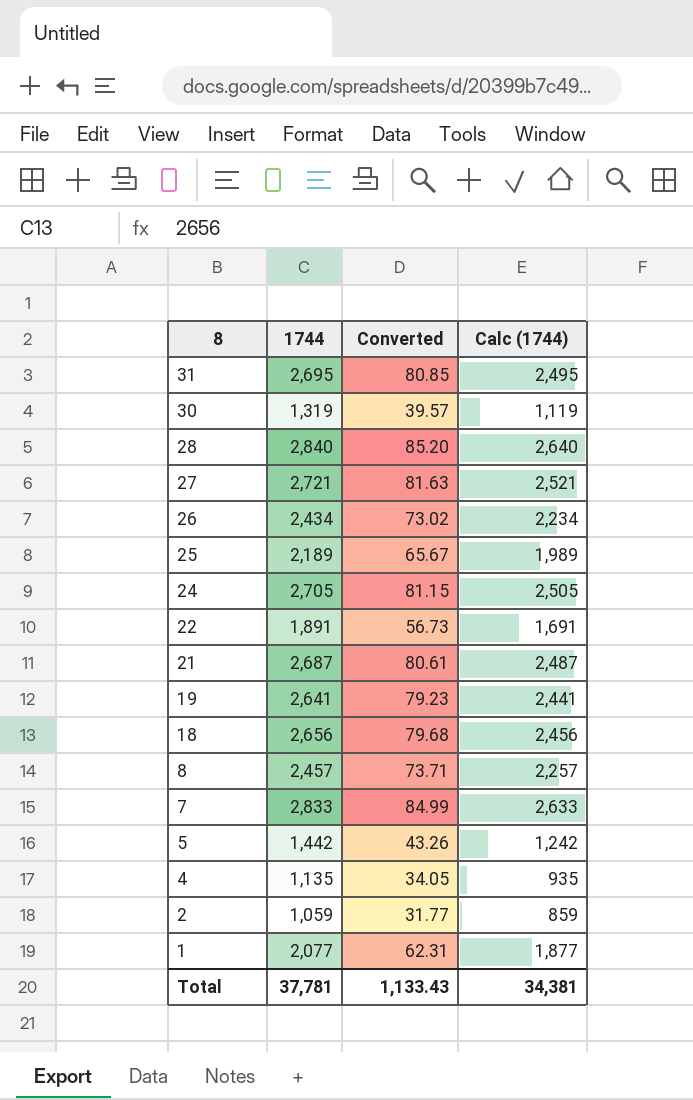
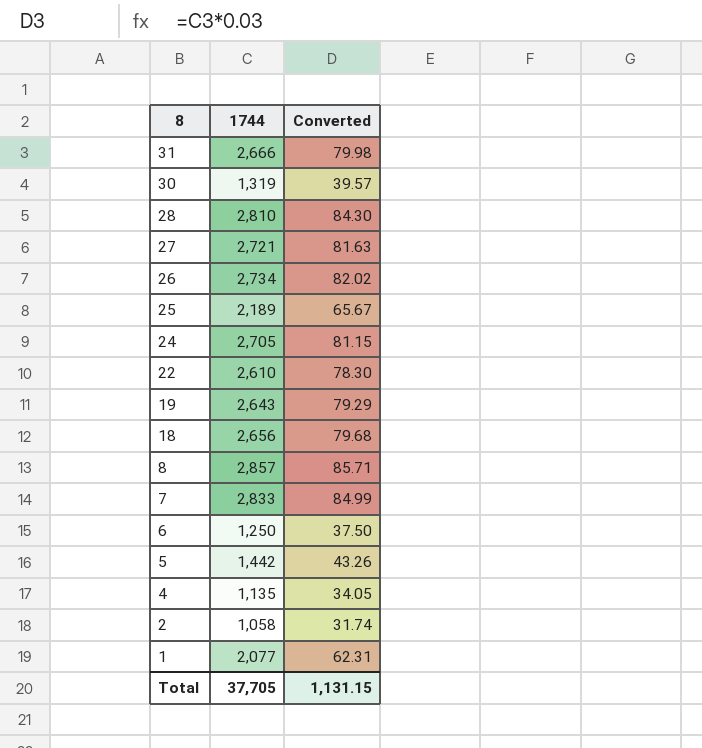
column Calc (1744) | formula: [1744] - 200 -> none
row 21: 2,687 | 80.61 | 2,487 -> none
31 | 1744: 2,695 -> 2,666
31 | Converted: 80.85 -> 79.98
28 | 1744: 2,840 -> 2,810
28 | Converted: 85.20 -> 84.30
26 | 1744: 2,434 -> 2,734
26 | Converted: 73.02 -> 82.02
22 | 1744: 1,891 -> 2,610
22 | Converted: 56.73 -> 78.30
19 | 1744: 2,641 -> 2,643
19 | Converted: 79.23 -> 79.29
8 | 1744: 2,457 -> 2,857
8 | Converted: 73.71 -> 85.71
row 6: none -> 1,250 | 37.50
2 | 1744: 1,059 -> 1,058
2 | Converted: 31.77 -> 31.74
Total | 1744: 37,781 -> 37,705
Total | Converted: 1,133.43 -> 1,131.15

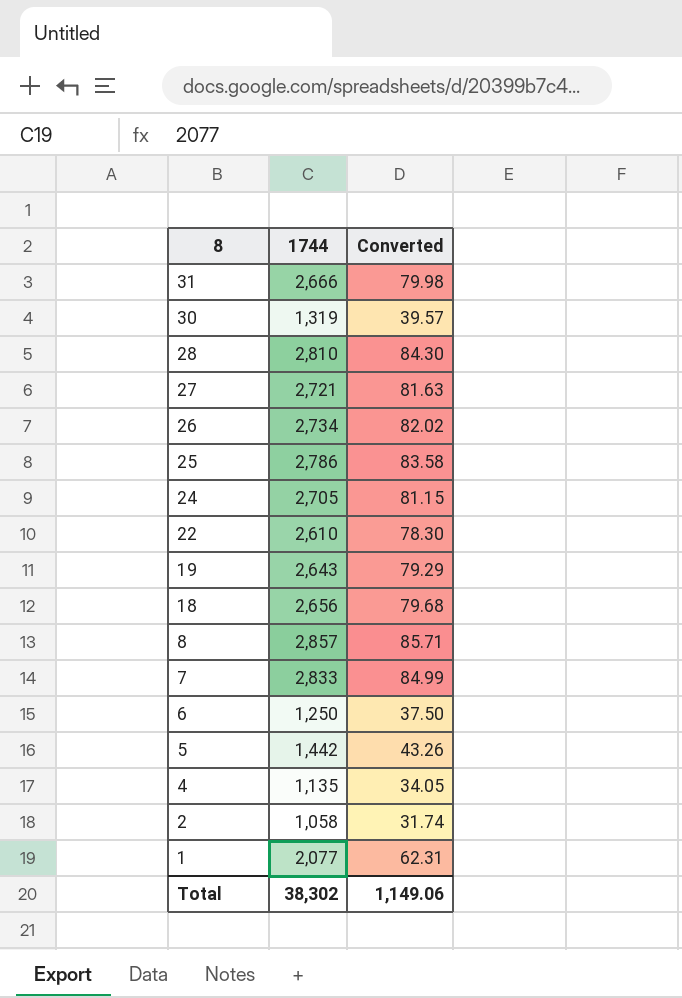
25 | 1744: 2,189 -> 2,786
25 | Converted: 65.67 -> 83.58
Total | 1744: 37,705 -> 38,302
Total | Converted: 1,131.15 -> 1,149.06

